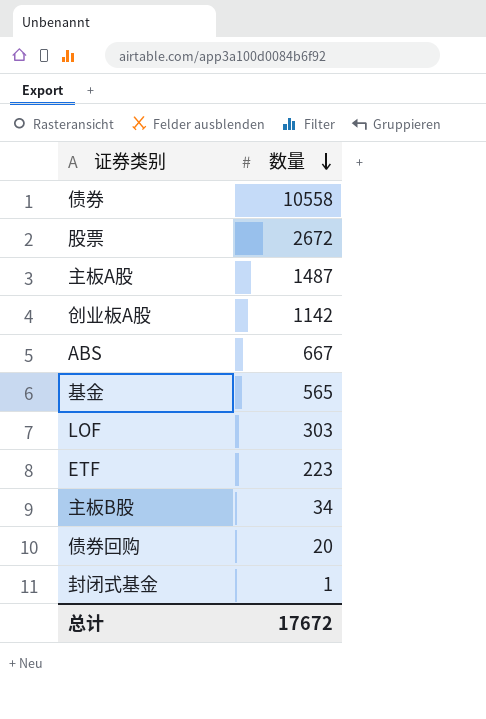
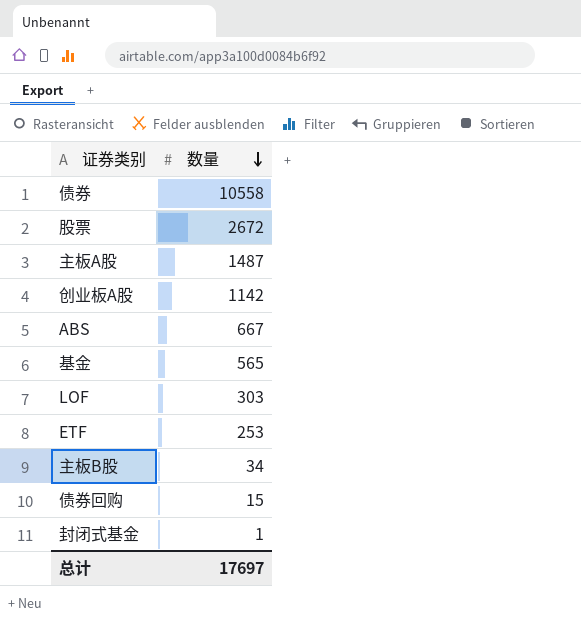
ETF | 数量: 223 -> 253
债券回购 | 数量: 20 -> 15
总计 | 数量: 17672 -> 17697

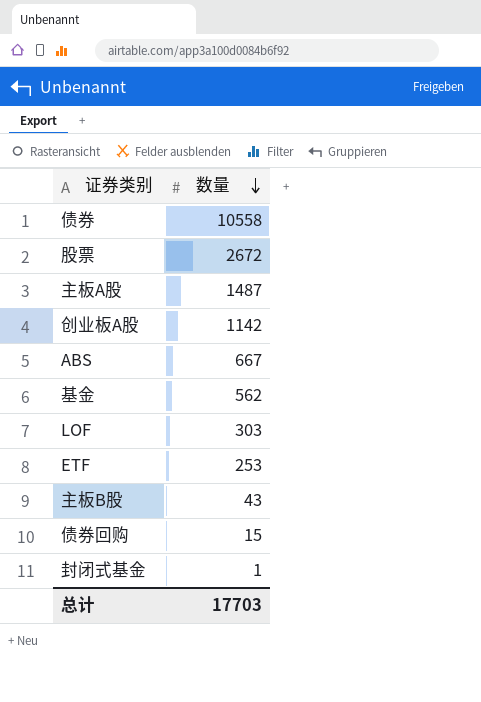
基金 | 数量: 565 -> 562
主板B股 | 数量: 34 -> 43
总计 | 数量: 17697 -> 17703

